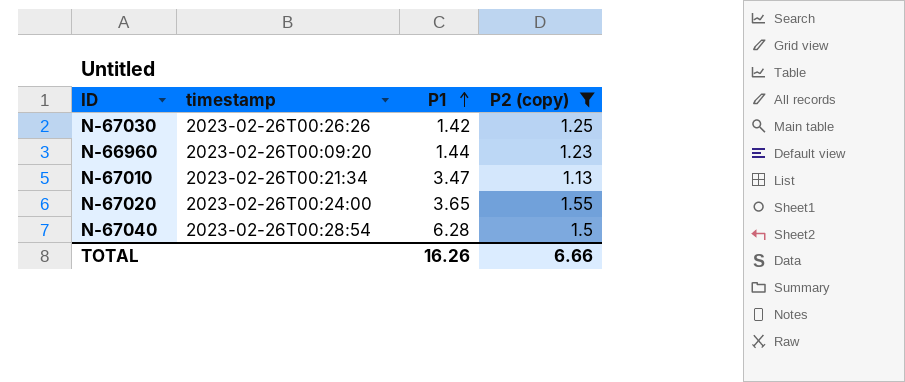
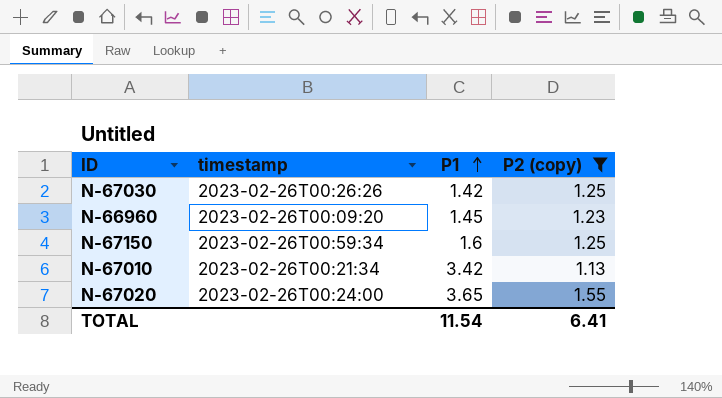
row N-67040: 2023-02-26T00:28:54 | 6.28 | 1.5 -> none
N-66960 | P1: 1.44 -> 1.45
row N-67150: none -> 2023-02-26T00:59:34 | 1.6 | 1.25
N-67010 | P1: 3.47 -> 3.42
TOTAL | P1: 16.26 -> 11.54
TOTAL | P2 (copy): 6.66 -> 6.41

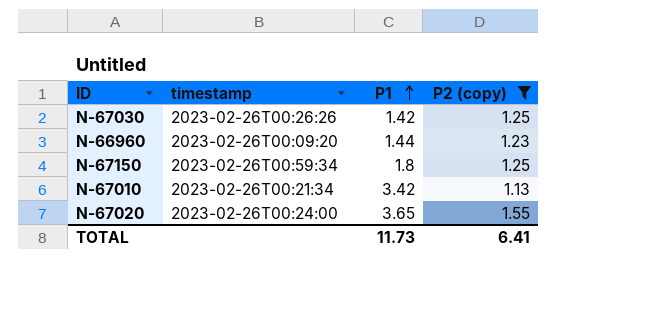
N-66960 | P1: 1.45 -> 1.44
N-67150 | P1: 1.6 -> 1.8
TOTAL | P1: 11.54 -> 11.73

